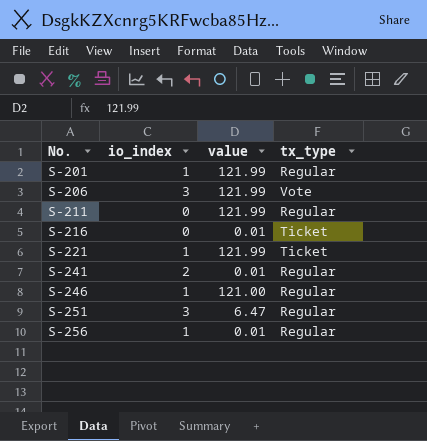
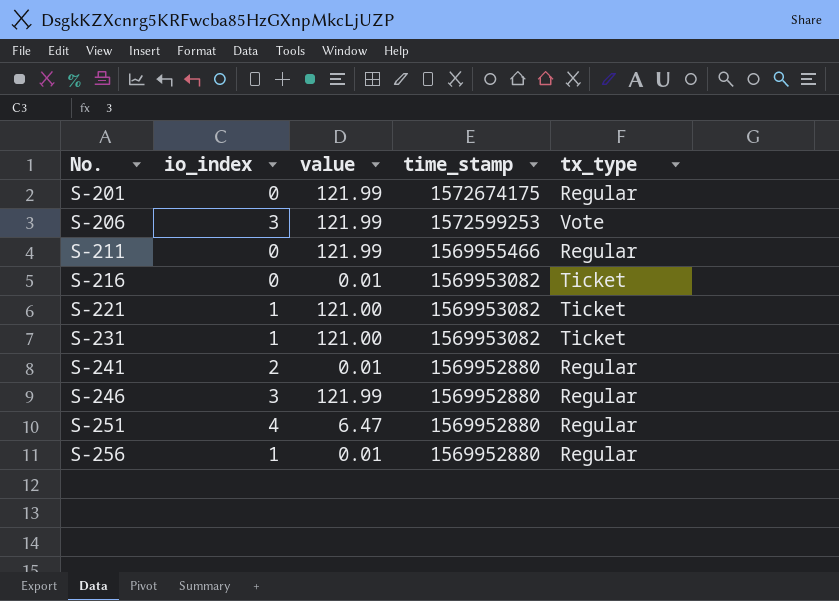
column time_stamp | position: none -> 4
S-201 | io_index: 1 -> 0
S-221 | value: 121.99 -> 121.00
row S-231: none -> 1 | 121.00 | 1569953082 | Ticket
S-246 | io_index: 1 -> 3
S-246 | value: 121.00 -> 121.99
S-251 | io_index: 3 -> 4

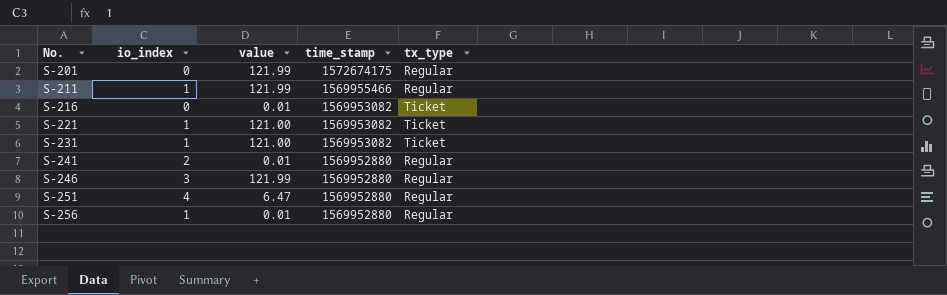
row S-206: 3 | 121.99 | 1572599253 | Vote -> none
S-211 | io_index: 0 -> 1

